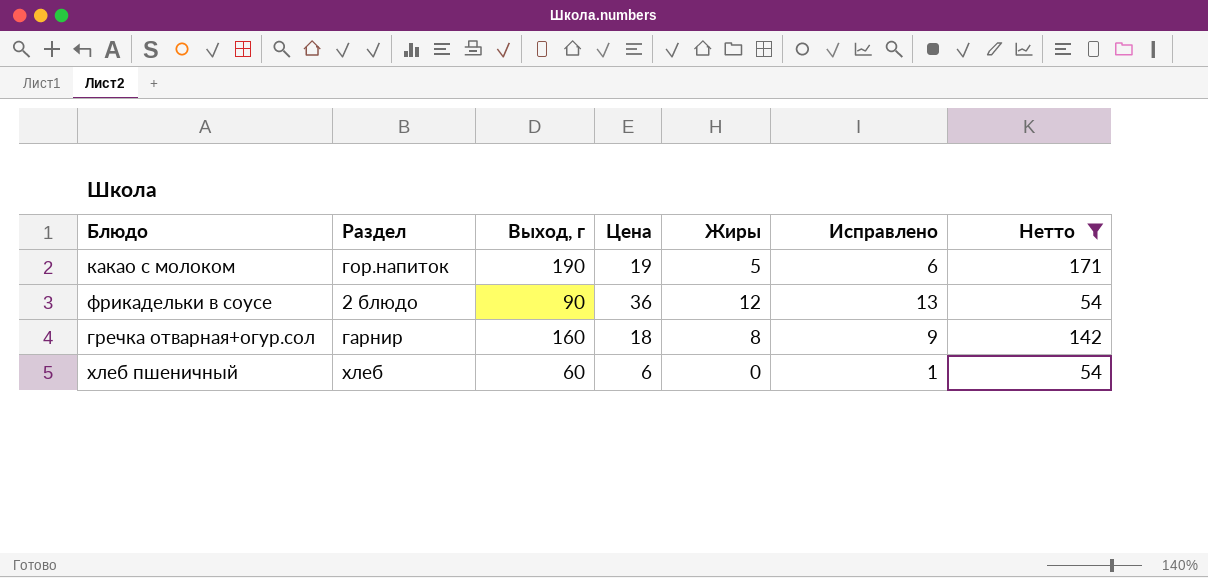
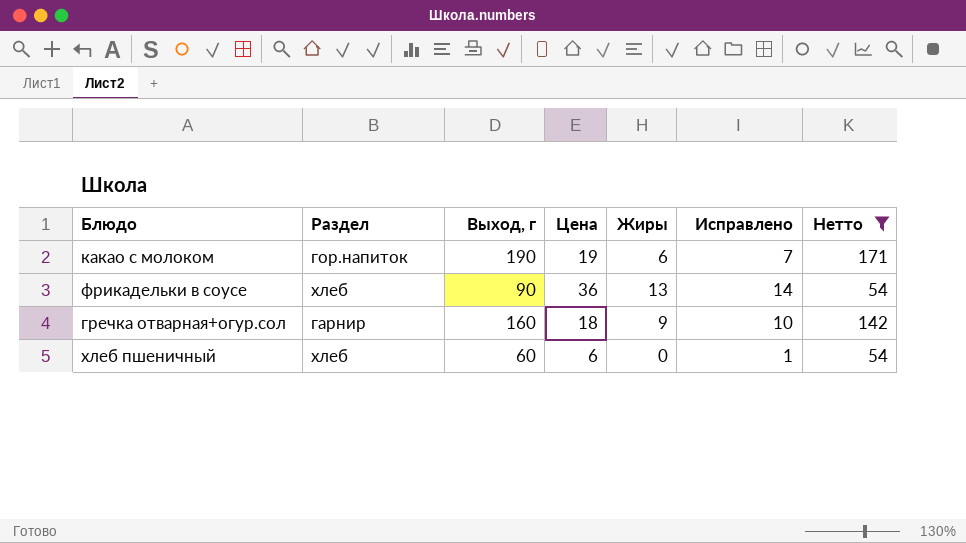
какао с молоком | Жиры: 5 -> 6
какао с молоком | Исправлено: 6 -> 7
фрикадельки в соусе | Раздел: 2 блюдо -> хлеб
фрикадельки в соусе | Жиры: 12 -> 13
фрикадельки в соусе | Исправлено: 13 -> 14
гречка отварная+огур.сол | Жиры: 8 -> 9
гречка отварная+огур.сол | Исправлено: 9 -> 10

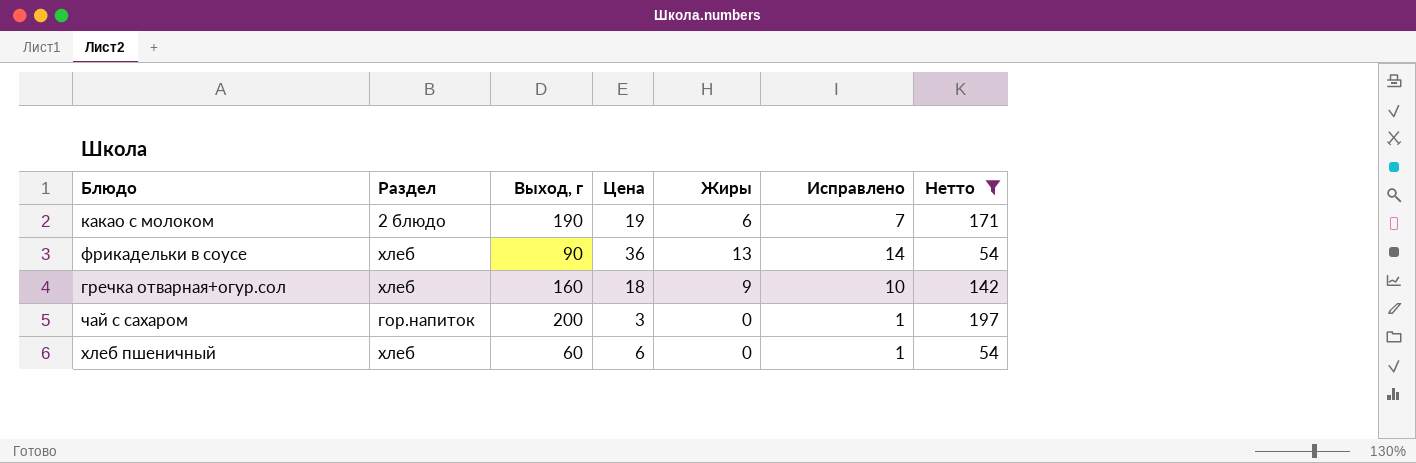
какао с молоком | Раздел: гор.напиток -> 2 блюдо
гречка отварная+огур.сол | Раздел: гарнир -> хлеб
row чай с сахаром: none -> гор.напиток | 200 | 3 | 0 | 1 | 197

